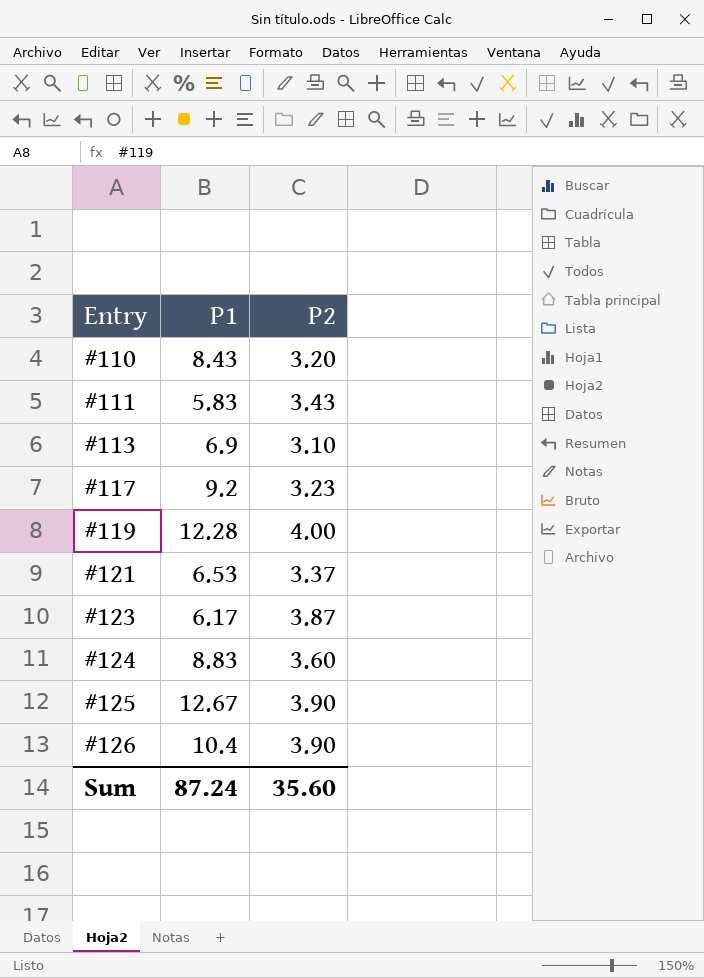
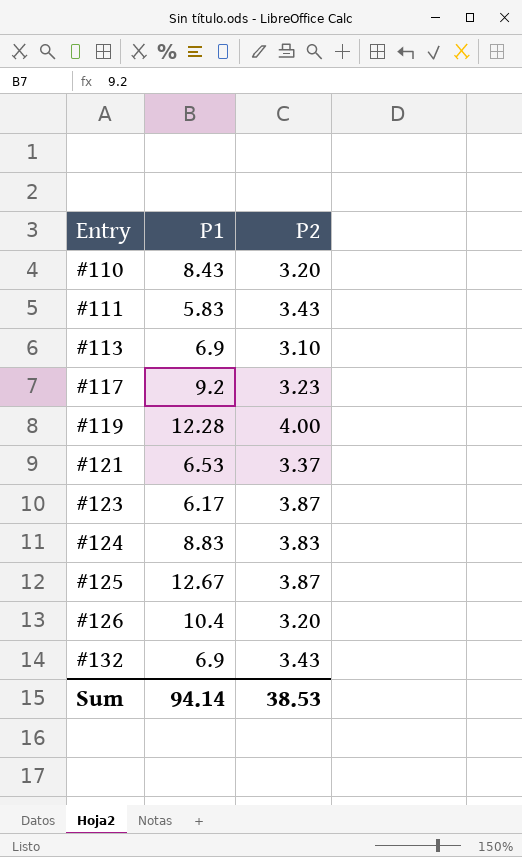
#124 | P2: 3.60 -> 3.83
#125 | P2: 3.90 -> 3.87
#126 | P2: 3.90 -> 3.20
row #132: none -> 6.9 | 3.43
Sum | P1: 87.24 -> 94.14
Sum | P2: 35.60 -> 38.53

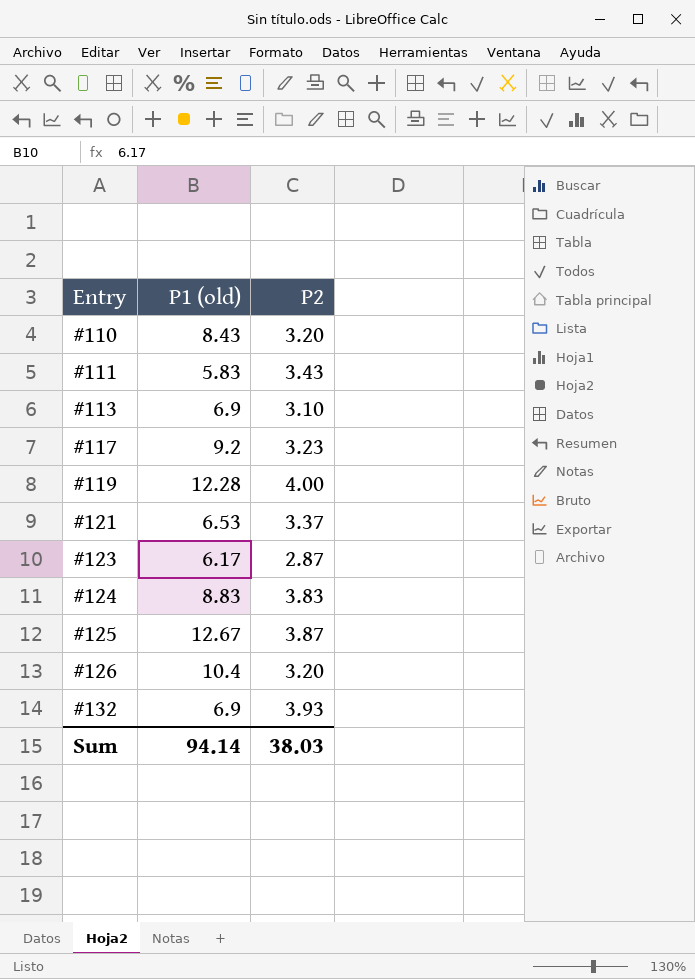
column name: P1 -> P1 (old)
#123 | P2: 3.87 -> 2.87
#132 | P2: 3.43 -> 3.93
Sum | P2: 38.53 -> 38.03

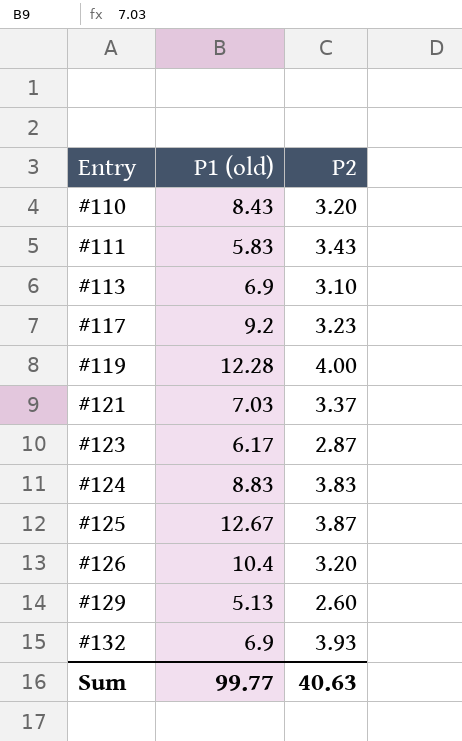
#121 | P1 (old): 6.53 -> 7.03
row #129: none -> 5.13 | 2.60
Sum | P1 (old): 94.14 -> 99.77
Sum | P2: 38.03 -> 40.63

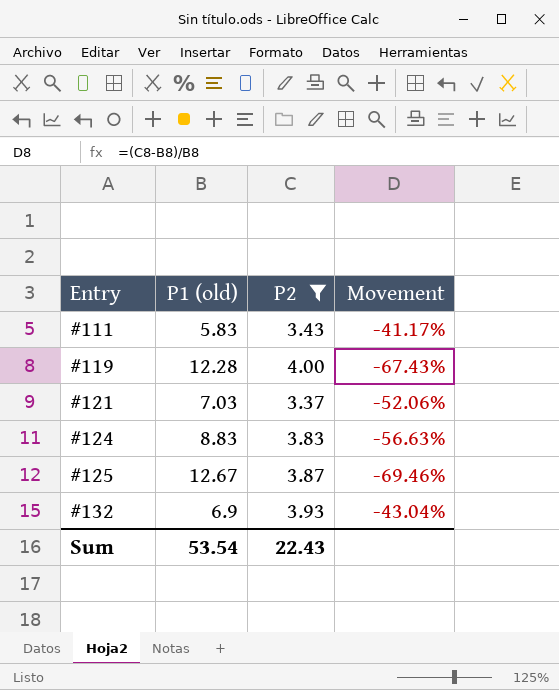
filter: none -> P2 >= 3.37
column Movement | formula: none -> ([P2] - [P1 (old)]) / [P1 (old)]
Sum | P1 (old): 99.77 -> 53.54
Sum | P2: 40.63 -> 22.43

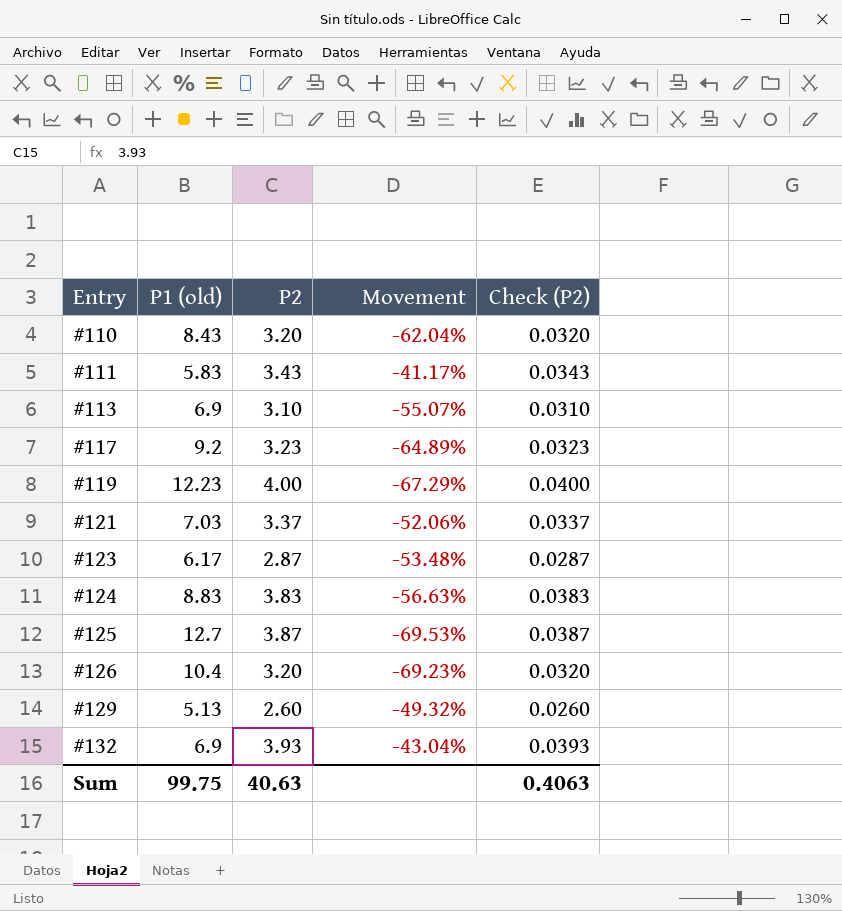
filter: P2 >= 3.37 -> none
column Check (P2) | formula: none -> [P2] * 0.01
#119 | P1 (old): 12.28 -> 12.23
#119 | Movement: -67.43% -> -67.29%
#125 | P1 (old): 12.67 -> 12.7
#125 | Movement: -69.46% -> -69.53%
Sum | P1 (old): 53.54 -> 99.75
Sum | P2: 22.43 -> 40.63

